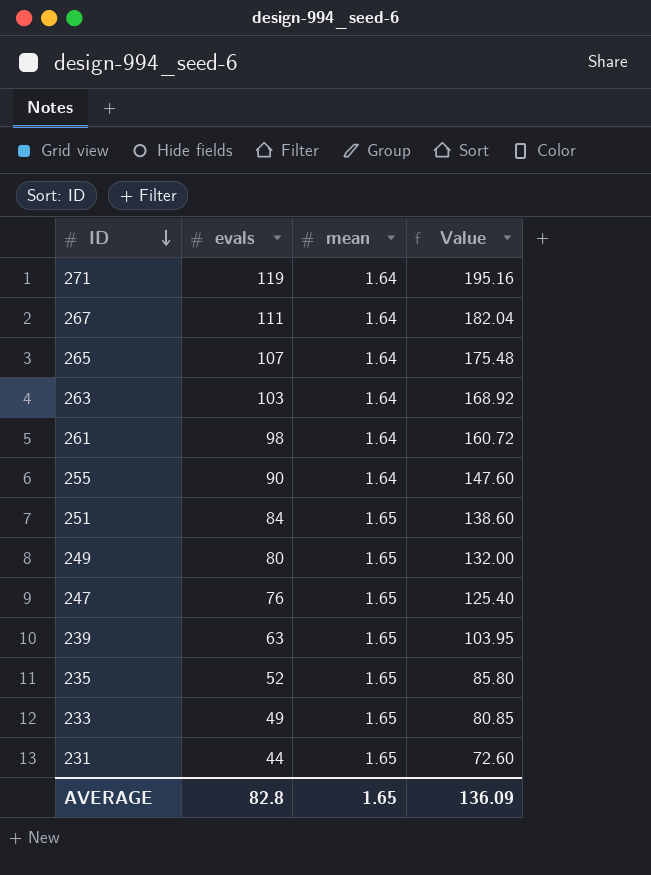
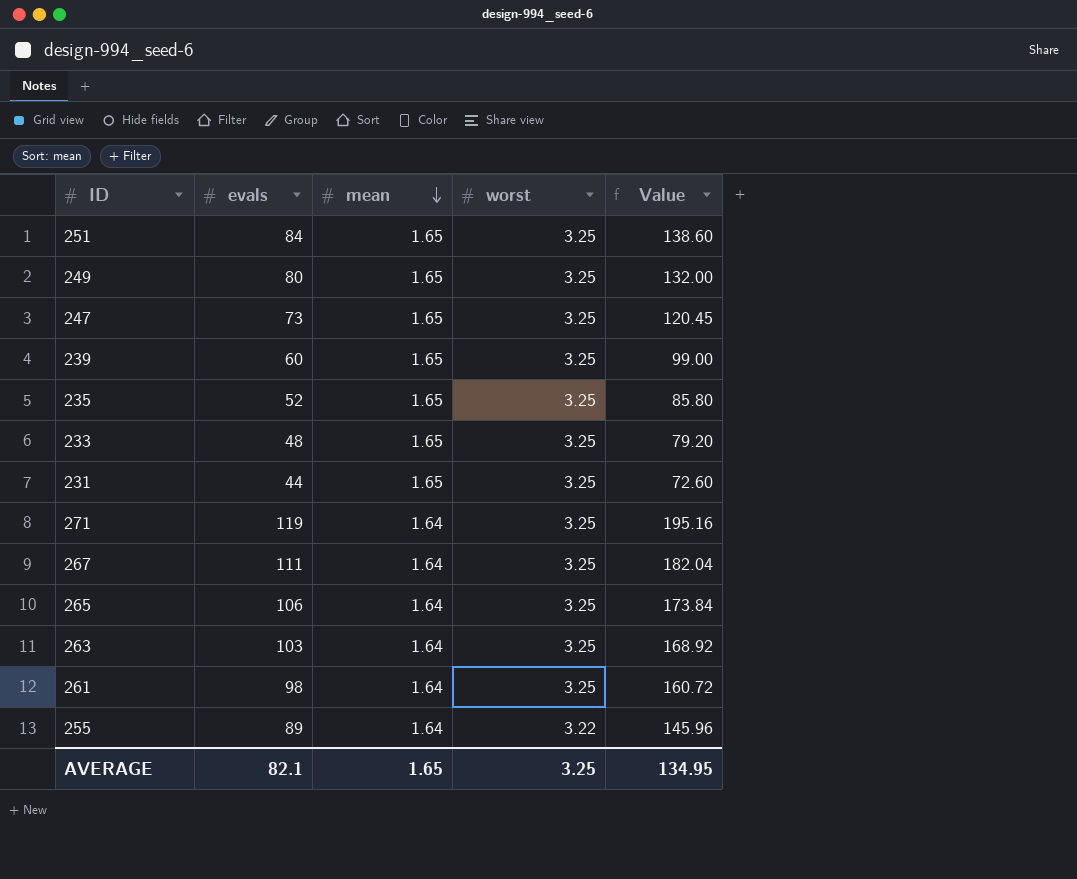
row order: ID descending -> mean descending
column worst | position: none -> 4
247 | evals: 76 -> 73
247 | Value: 125.40 -> 120.45
239 | evals: 63 -> 60
239 | Value: 103.95 -> 99.00
233 | evals: 49 -> 48
233 | Value: 80.85 -> 79.20
265 | evals: 107 -> 106
265 | Value: 175.48 -> 173.84
255 | evals: 90 -> 89
255 | Value: 147.60 -> 145.96
AVERAGE | evals: 82.8 -> 82.1
AVERAGE | Value: 136.09 -> 134.95

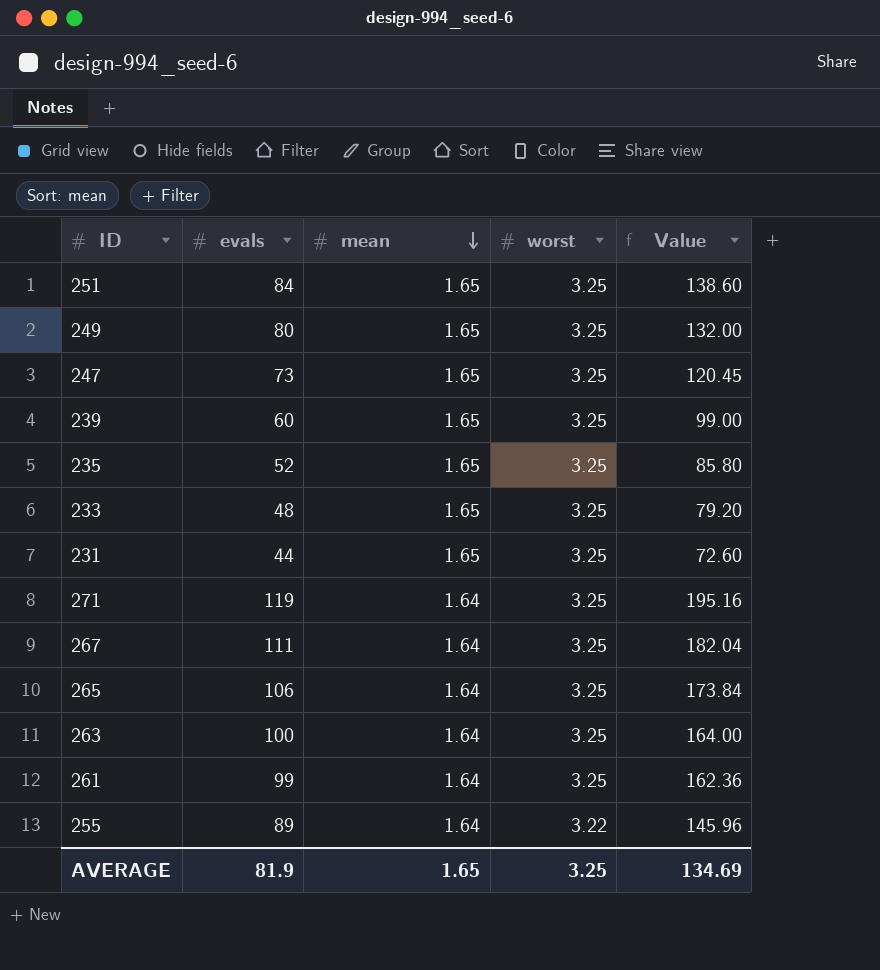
263 | evals: 103 -> 100
263 | Value: 168.92 -> 164.00
261 | evals: 98 -> 99
261 | Value: 160.72 -> 162.36
AVERAGE | evals: 82.1 -> 81.9
AVERAGE | Value: 134.95 -> 134.69

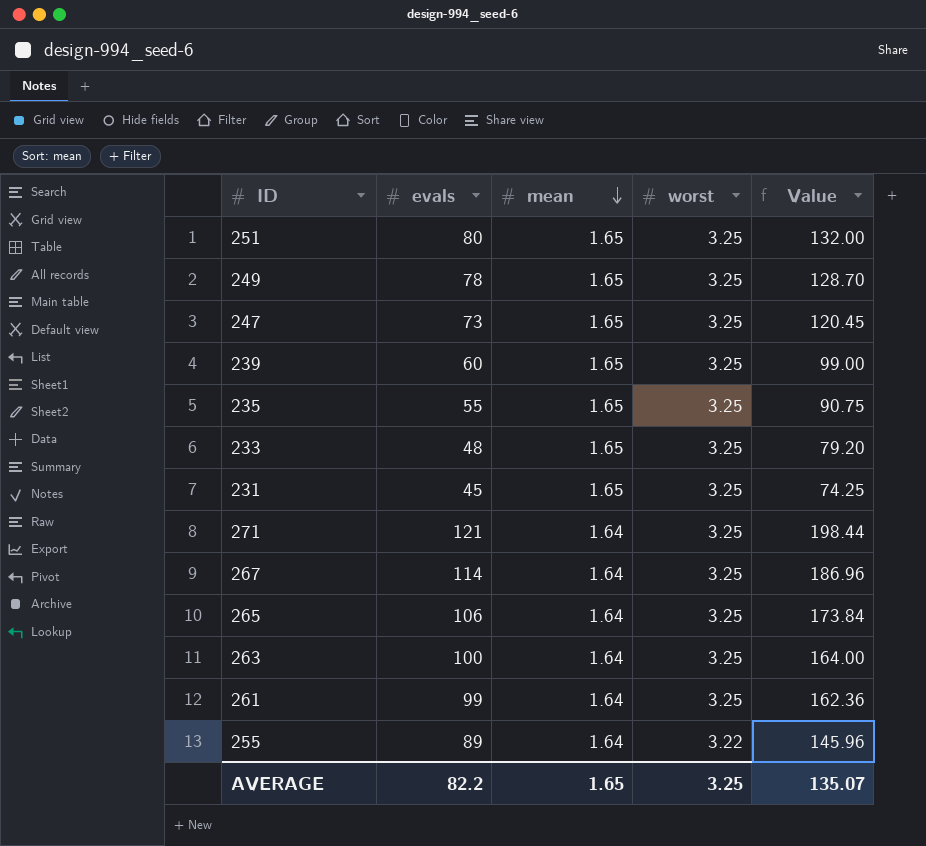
251 | evals: 84 -> 80
251 | Value: 138.60 -> 132.00
249 | evals: 80 -> 78
249 | Value: 132.00 -> 128.70
235 | evals: 52 -> 55
235 | Value: 85.80 -> 90.75
231 | evals: 44 -> 45
231 | Value: 72.60 -> 74.25
271 | evals: 119 -> 121
271 | Value: 195.16 -> 198.44
267 | evals: 111 -> 114
267 | Value: 182.04 -> 186.96
AVERAGE | evals: 81.9 -> 82.2
AVERAGE | Value: 134.69 -> 135.07

